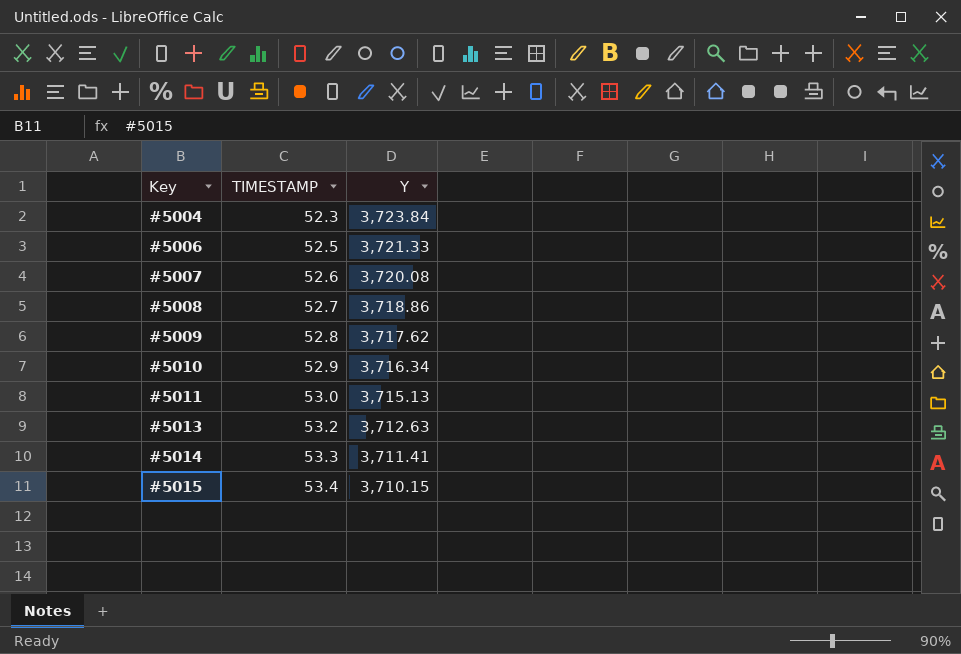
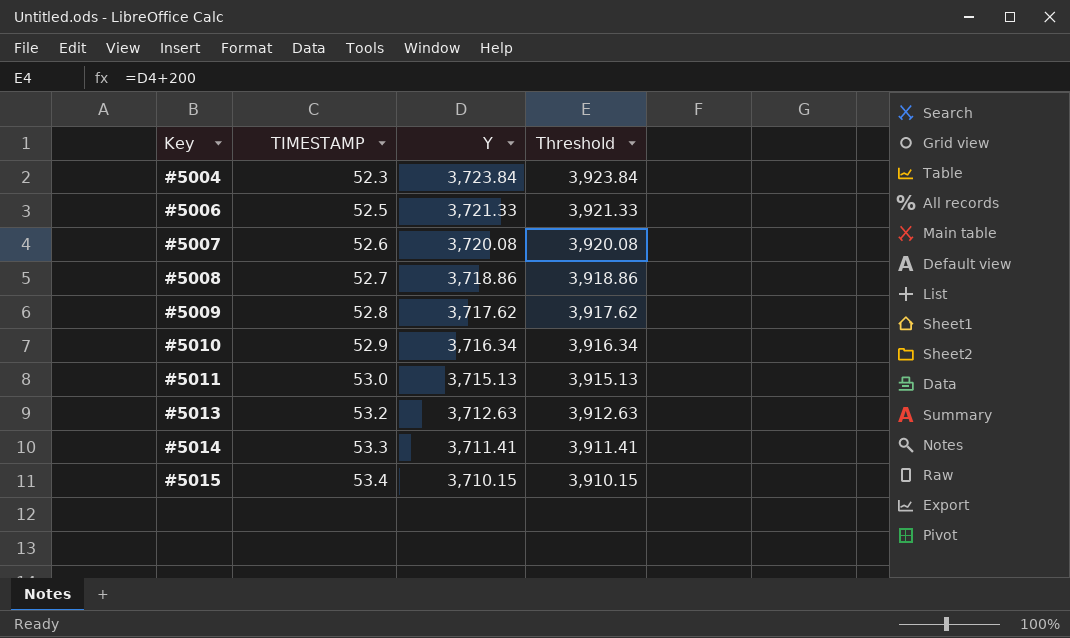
column Threshold | formula: none -> [Y] + 200

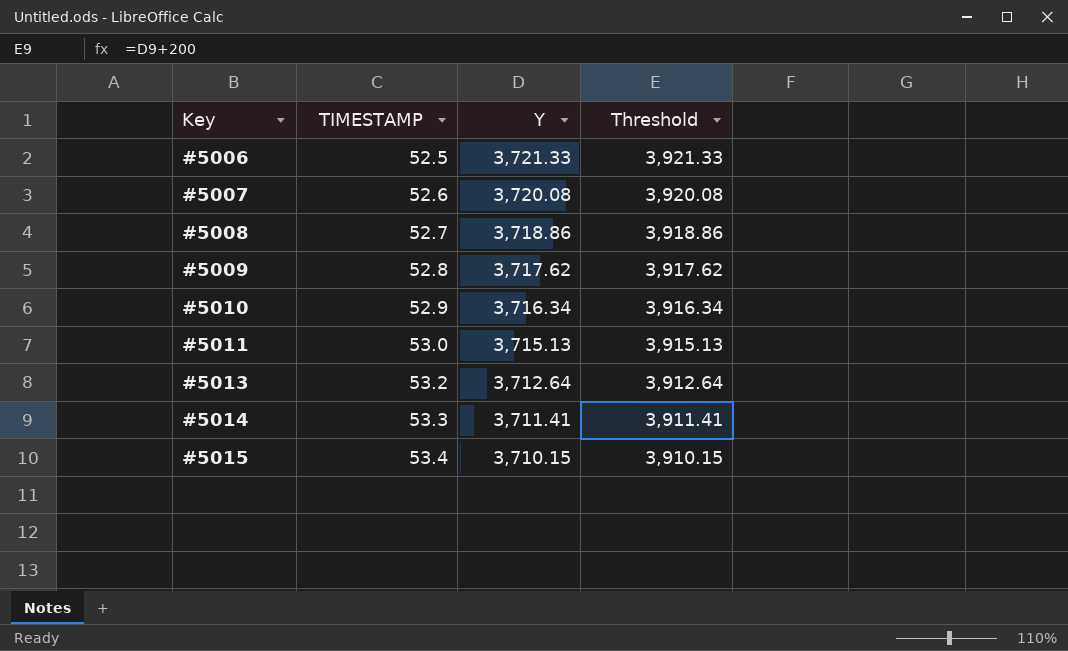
row #5004: 52.3 | 3,723.84 | 3,923.84 -> none
#5013 | Y: 3,712.63 -> 3,712.64
#5013 | Threshold: 3,912.63 -> 3,912.64

